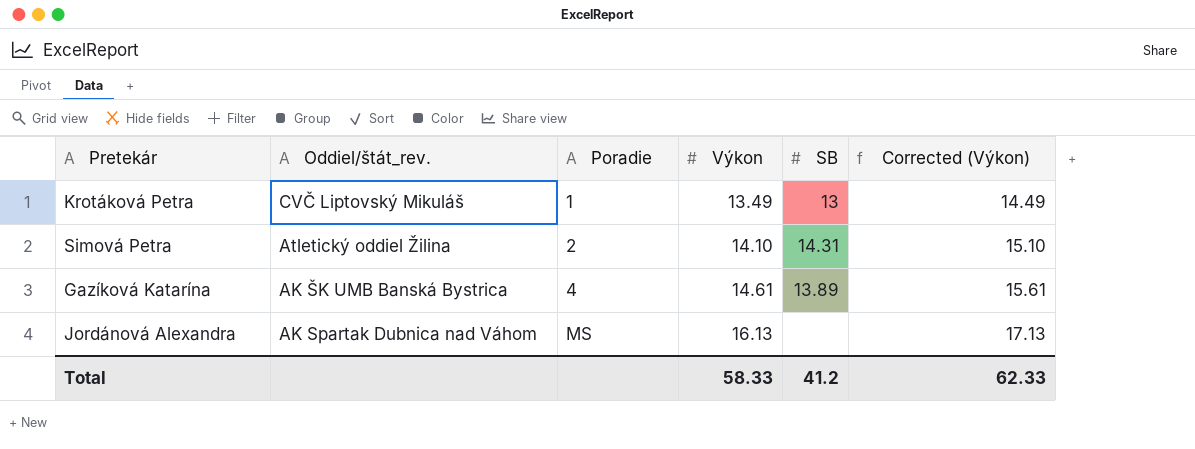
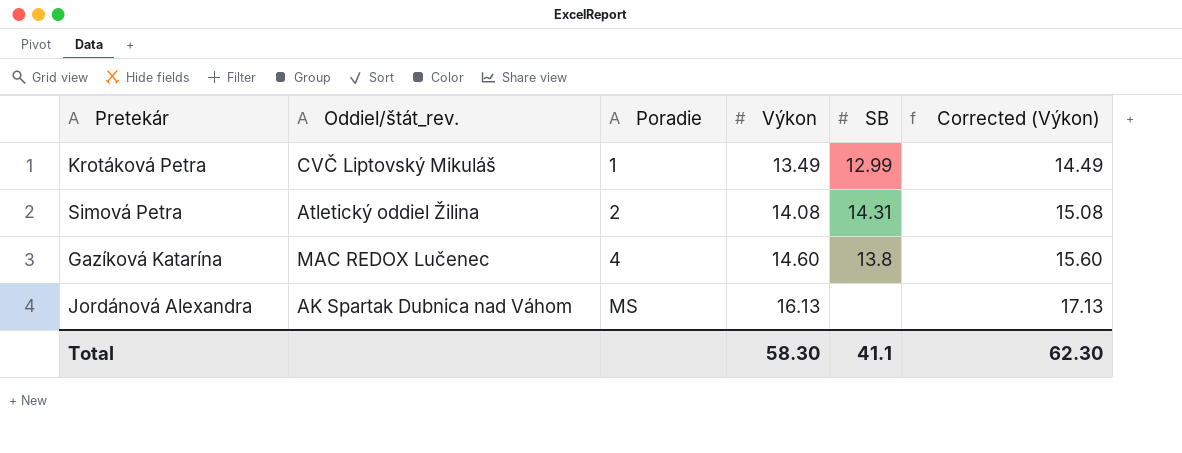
Krotáková Petra | SB: 13 -> 12.99
Simová Petra | Výkon: 14.10 -> 14.08
Simová Petra | Corrected (Výkon): 15.10 -> 15.08
Gazíková Katarína | Oddiel/štát_rev.: AK ŠK UMB Banská Bystrica -> MAC REDOX Lučenec
Gazíková Katarína | Výkon: 14.61 -> 14.60
Gazíková Katarína | SB: 13.89 -> 13.8
Gazíková Katarína | Corrected (Výkon): 15.61 -> 15.60
Total | Výkon: 58.33 -> 58.30
Total | SB: 41.2 -> 41.1
Total | Corrected (Výkon): 62.33 -> 62.30

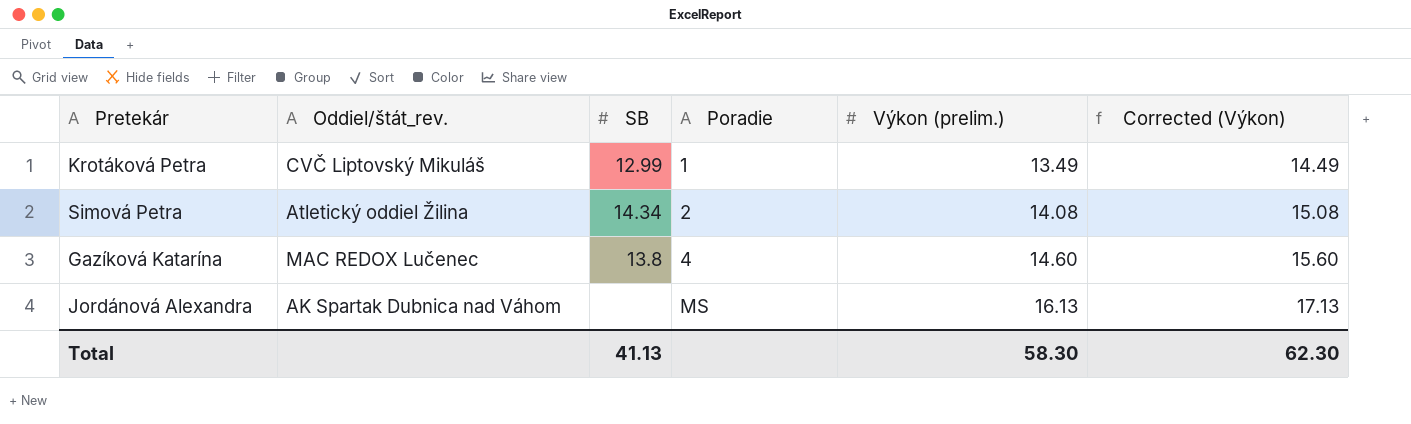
column SB | position: 5 -> 3
column name: Výkon -> Výkon (prelim.)
Simová Petra | SB: 14.31 -> 14.34
Total | SB: 41.1 -> 41.13

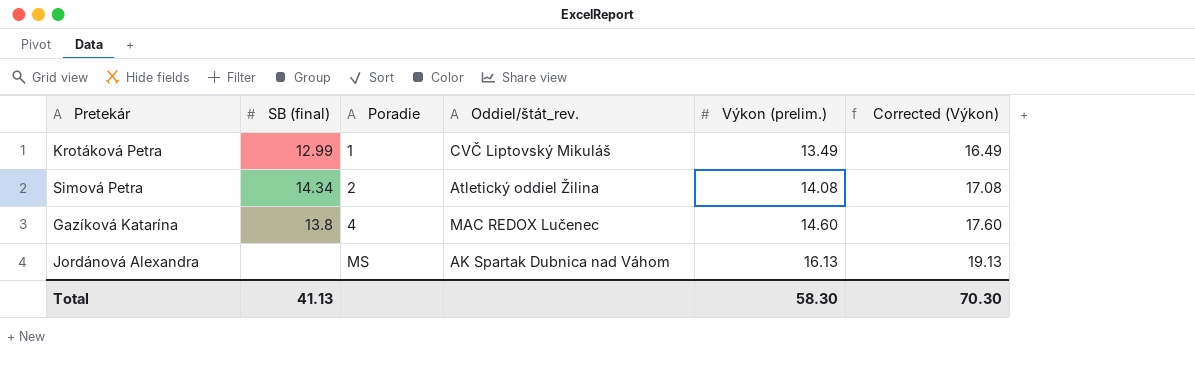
column name: SB -> SB (final)
column Oddiel/štát_rev. | position: 2 -> 4
column Corrected (Výkon) | formula: [Výkon (prelim.)] + 1 -> [Výkon (prelim.)] + 3
Total | Corrected (Výkon): 62.30 -> 70.30

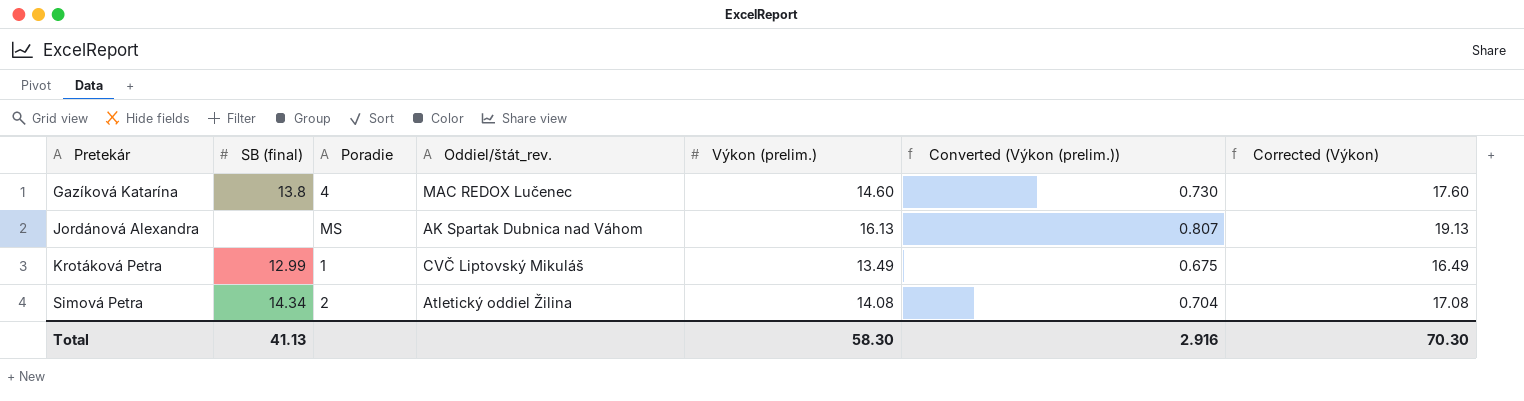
row order: Poradie ascending -> Pretekár ascending
column Converted (Výkon (prelim.)) | formula: none -> [Výkon (prelim.)] * 0.05

